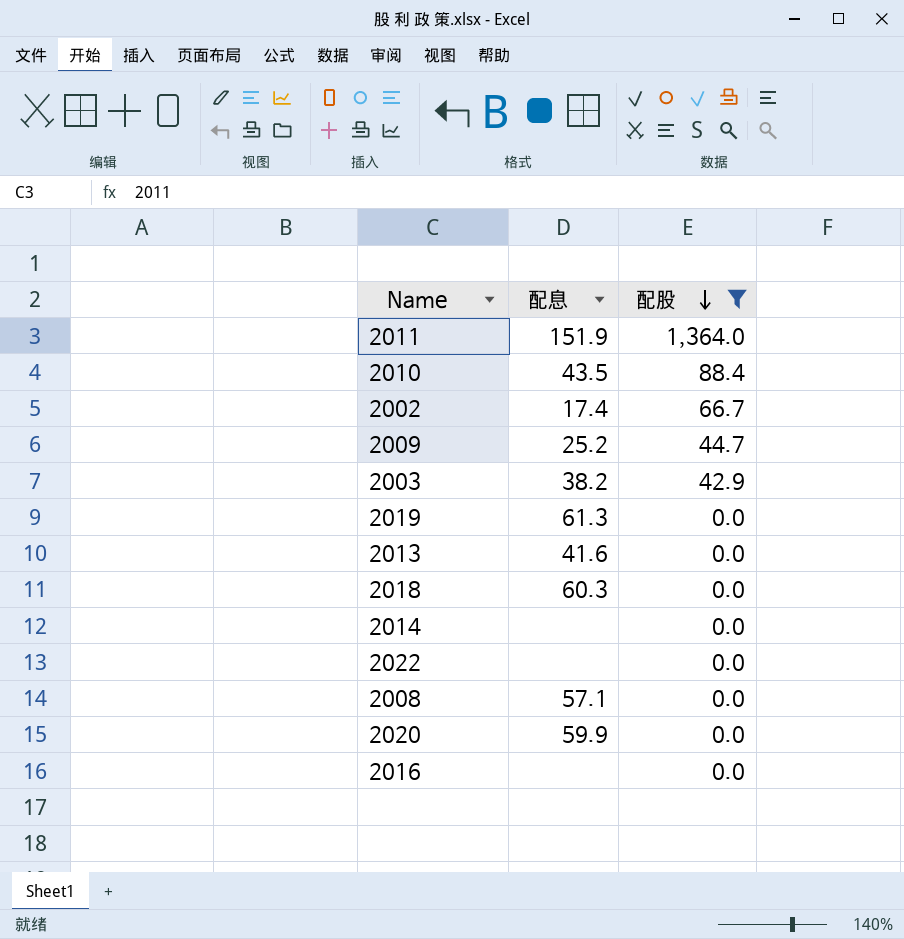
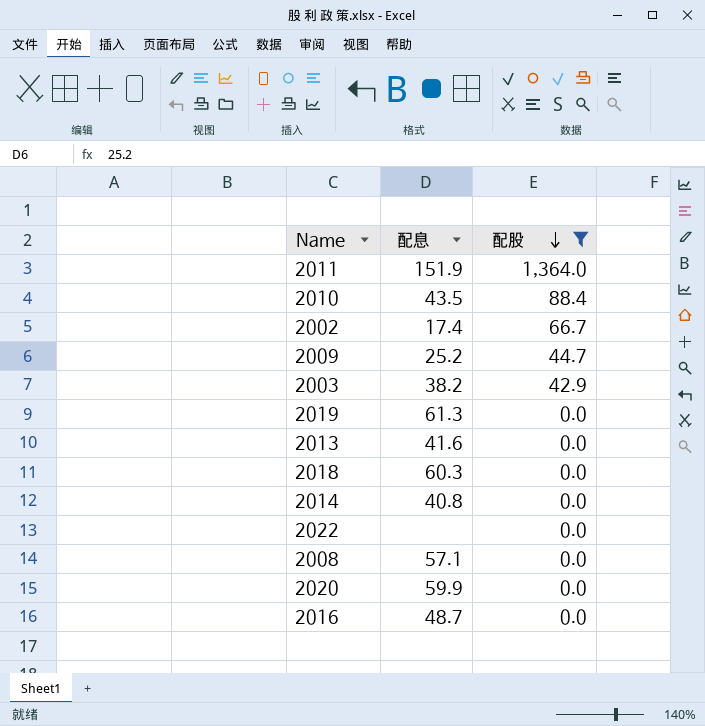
2014 | 配息: none -> 40.8
2016 | 配息: none -> 48.7

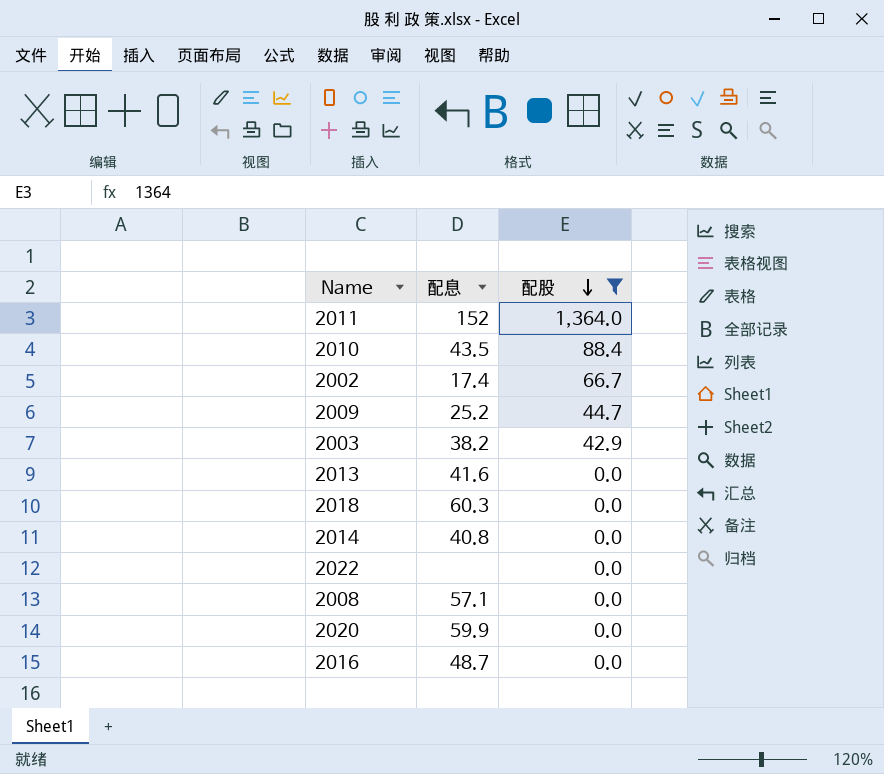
row 2019: 61.3 | 0.0 -> none
2011 | 配息: 151.9 -> 152

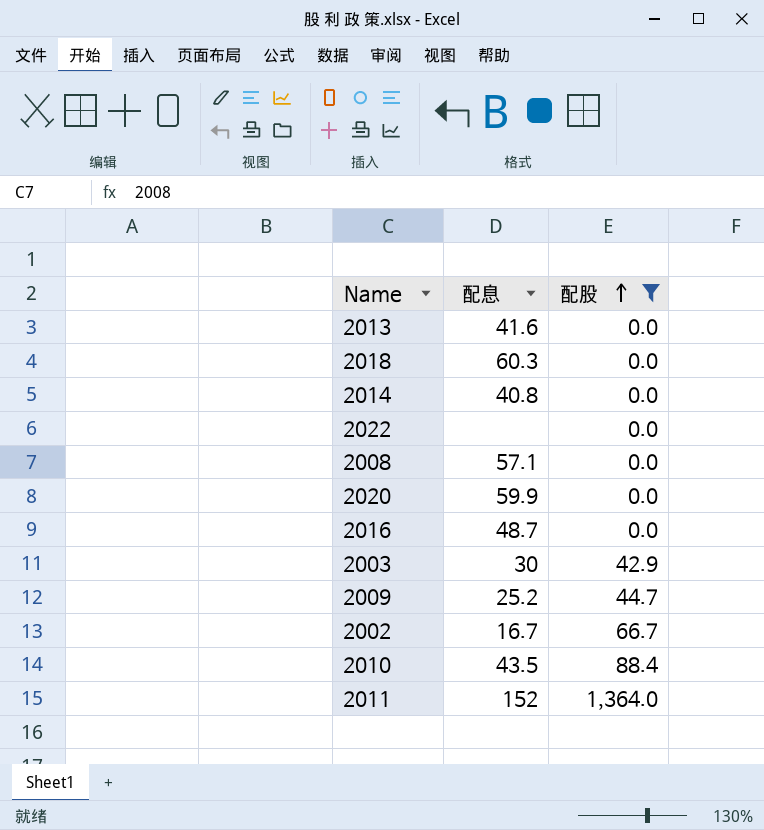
row order: 配股 descending -> 配股 ascending
2003 | 配息: 38.2 -> 30
2002 | 配息: 17.4 -> 16.7

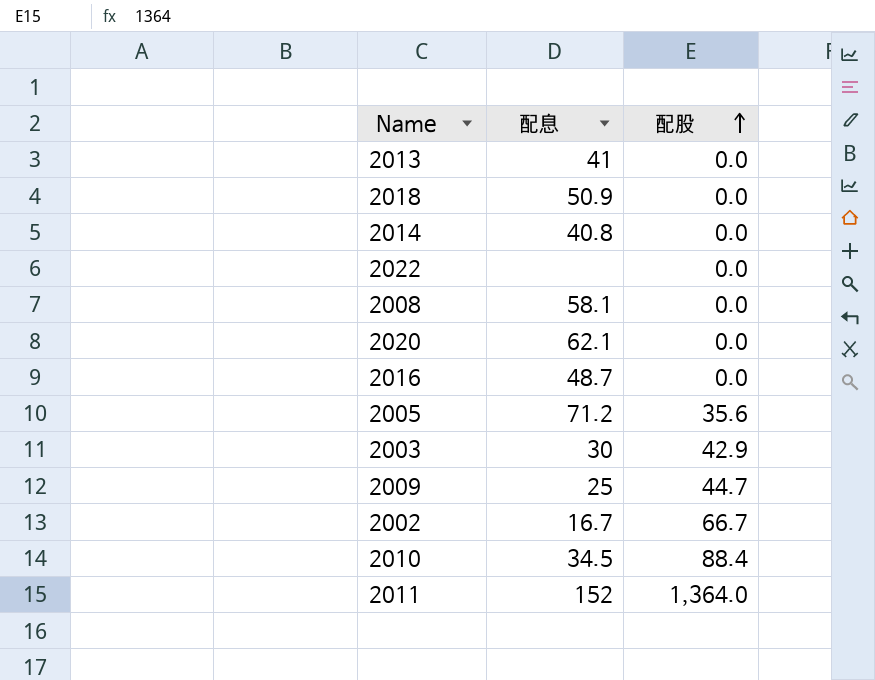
filter: 配股 != 35.6 -> none
2013 | 配息: 41.6 -> 41
2018 | 配息: 60.3 -> 50.9
2008 | 配息: 57.1 -> 58.1
2020 | 配息: 59.9 -> 62.1
2009 | 配息: 25.2 -> 25
2010 | 配息: 43.5 -> 34.5

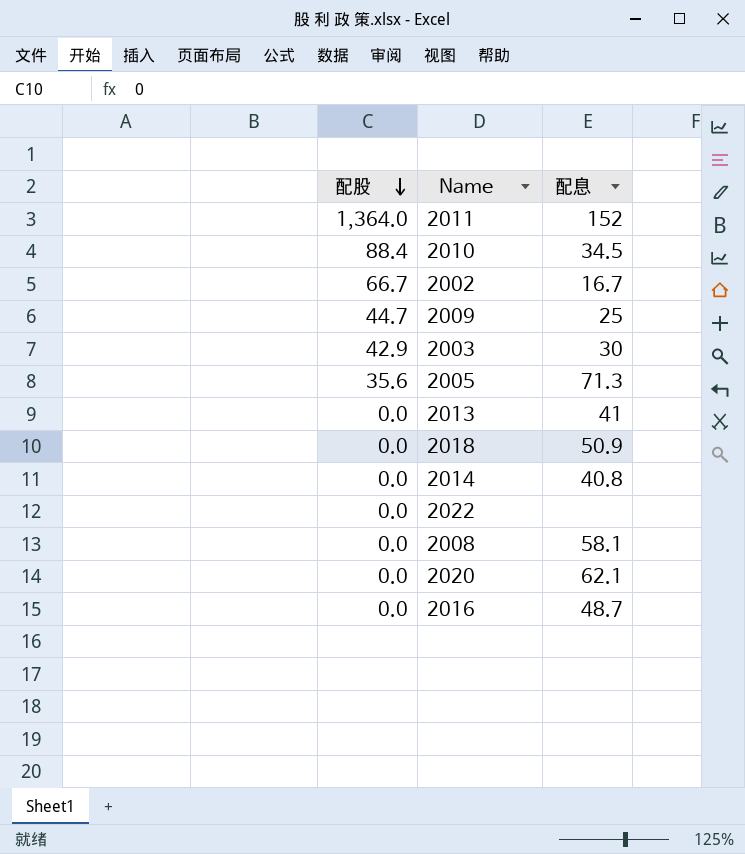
row order: 配股 ascending -> 配股 descending
column 配股 | position: 3 -> 1
2005 | 配息: 71.2 -> 71.3

